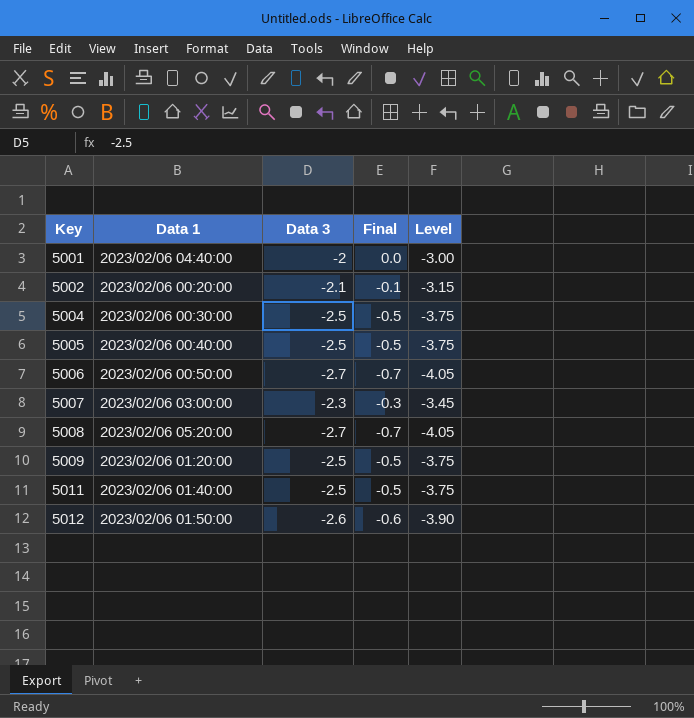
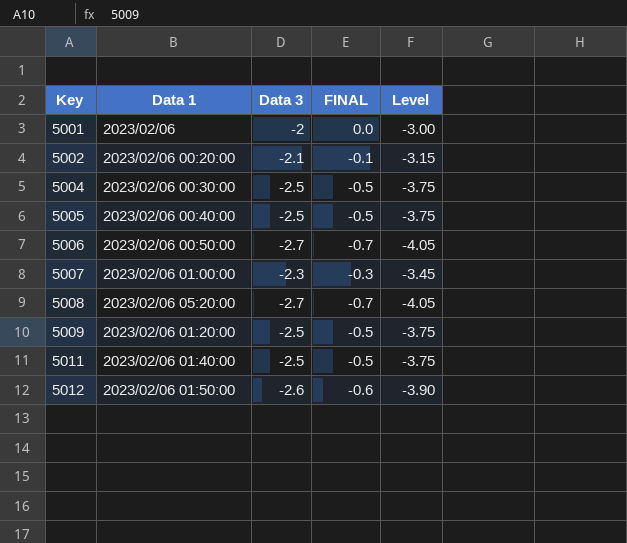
column name: Final -> FINAL
5001 | Data 1: 2023/02/06 04:40:00 -> 2023/02/06
5007 | Data 1: 2023/02/06 03:00:00 -> 2023/02/06 01:00:00

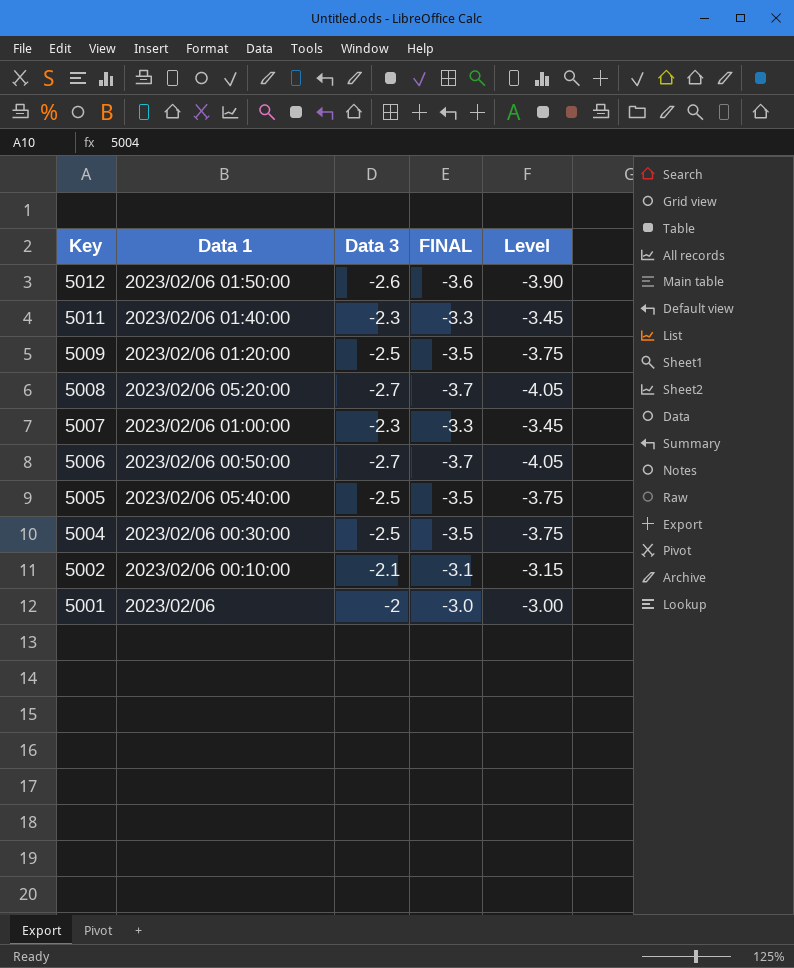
row order: Key ascending -> Key descending
column FINAL | formula: [Data 3] + 2 -> [Data 3] - 1
5011 | Data 3: -2.5 -> -2.3
5011 | Level: -3.75 -> -3.45
5005 | Data 1: 2023/02/06 00:40:00 -> 2023/02/06 05:40:00
5002 | Data 1: 2023/02/06 00:20:00 -> 2023/02/06 00:10:00

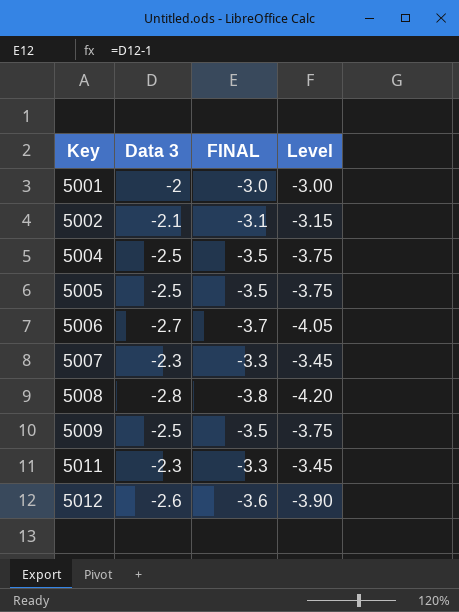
row order: Key descending -> Key ascending
column Data 1 | position: 2 -> none
5008 | Data 3: -2.7 -> -2.8
5008 | FINAL: -3.7 -> -3.8
5008 | Level: -4.05 -> -4.20

